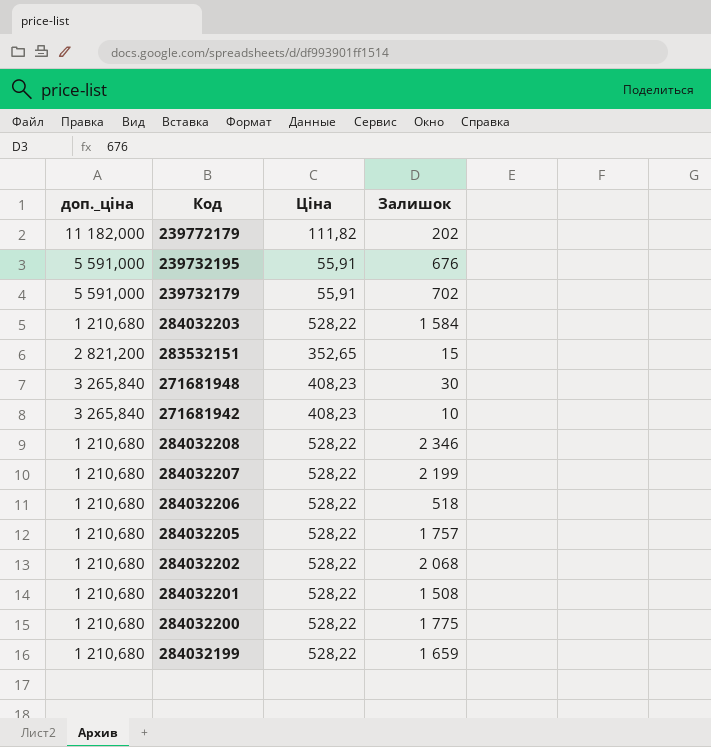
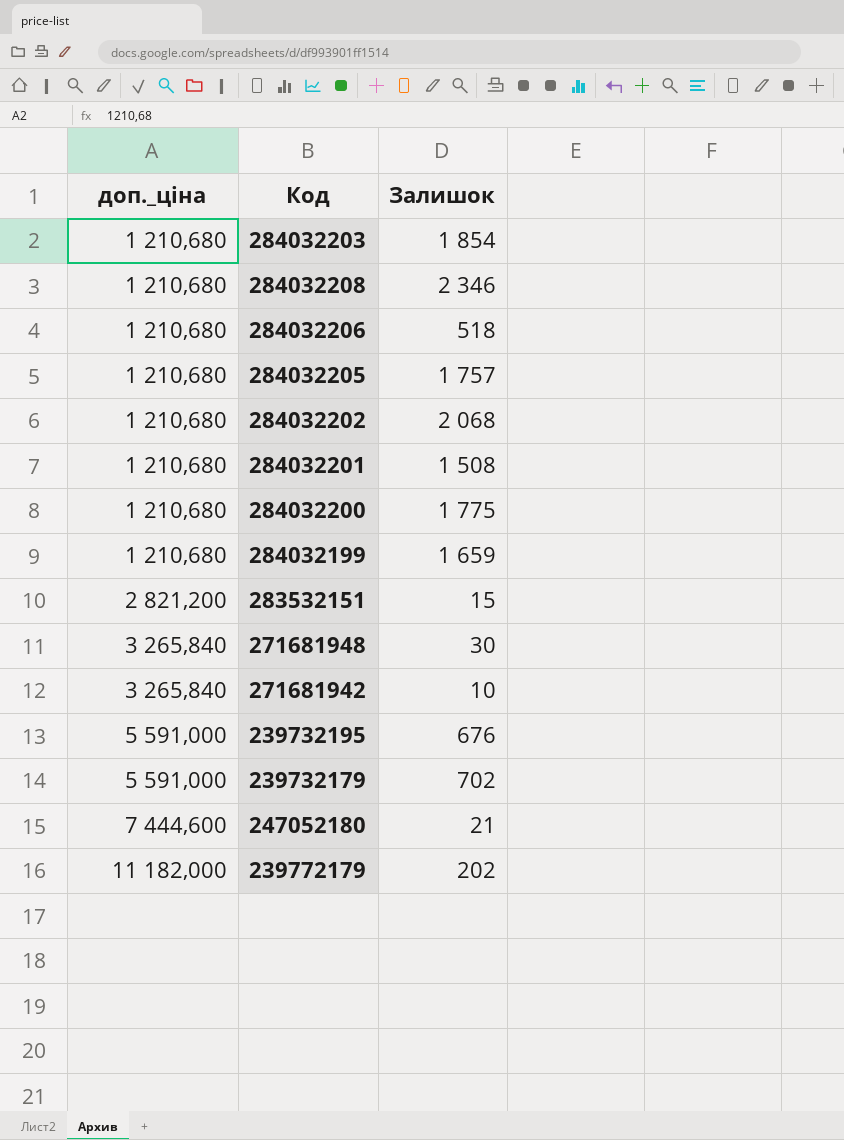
row order: none -> доп._ціна ascending
column Ціна | position: 3 -> none
row 284032207: 1 210,680 | 528,22 | 2 199 -> none
284032203 | Залишок: 1 584 -> 1 854
row 247052180: none -> 7 444,600 | 21

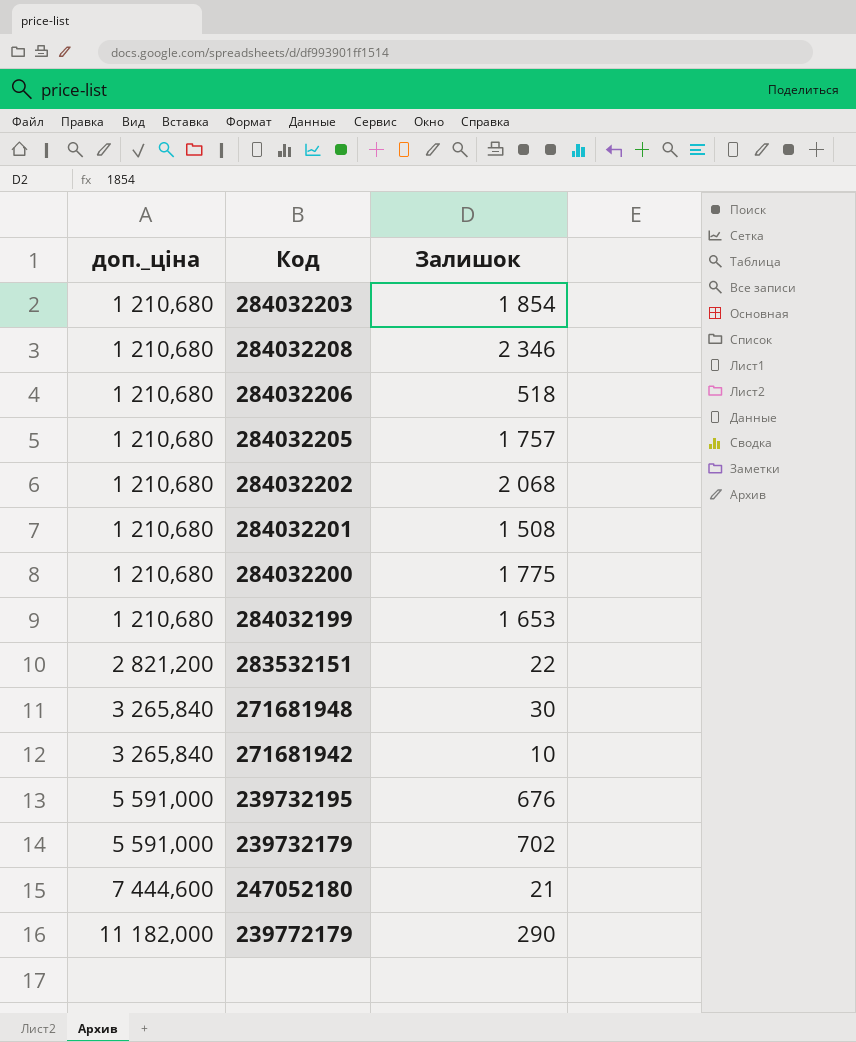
284032199 | Залишок: 1 659 -> 1 653
283532151 | Залишок: 15 -> 22
239772179 | Залишок: 202 -> 290

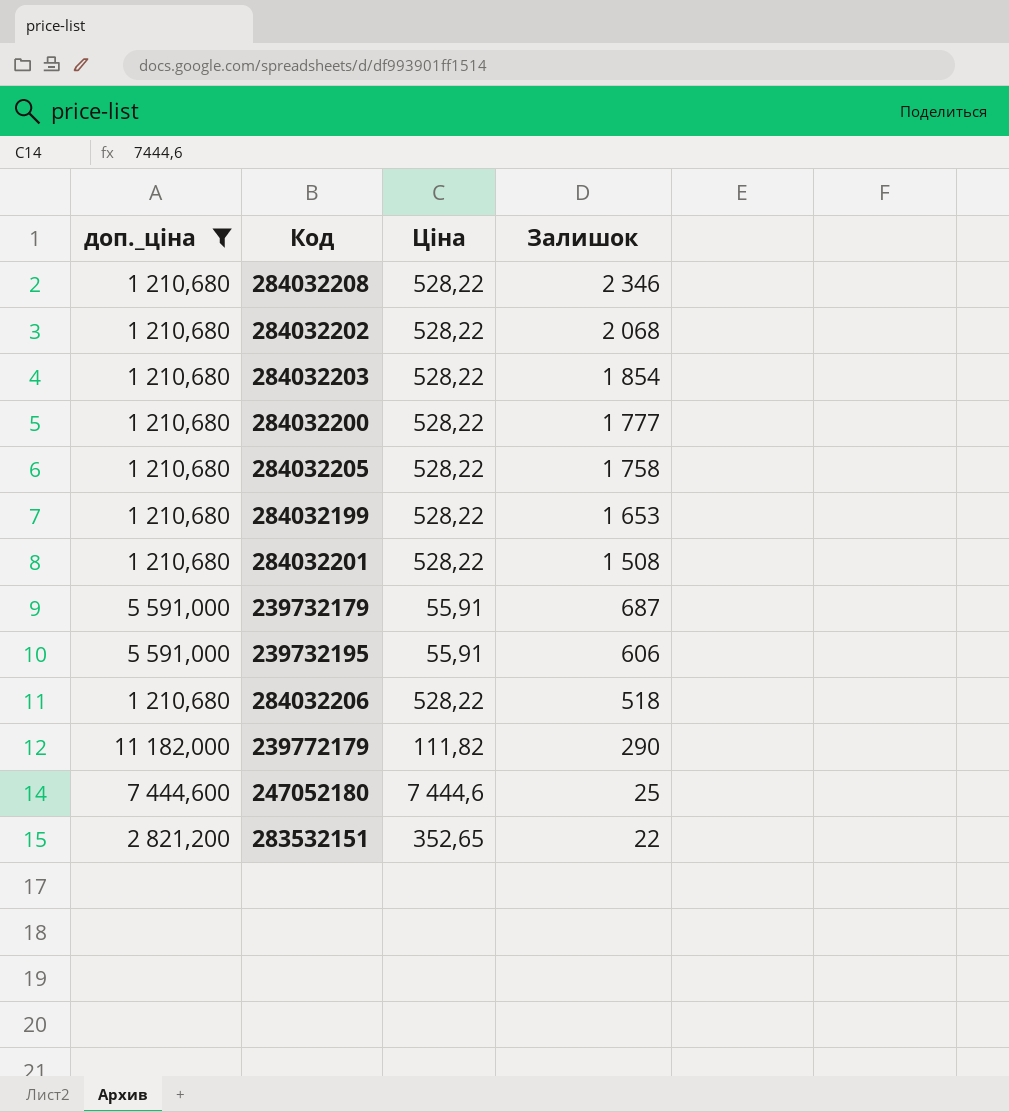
filter: none -> доп._ціна != 3 265,840
row order: доп._ціна ascending -> Залишок descending
column Ціна | position: none -> 3
284032200 | Залишок: 1 775 -> 1 777
284032205 | Залишок: 1 757 -> 1 758
239732179 | Залишок: 702 -> 687
239732195 | Залишок: 676 -> 606
247052180 | Залишок: 21 -> 25

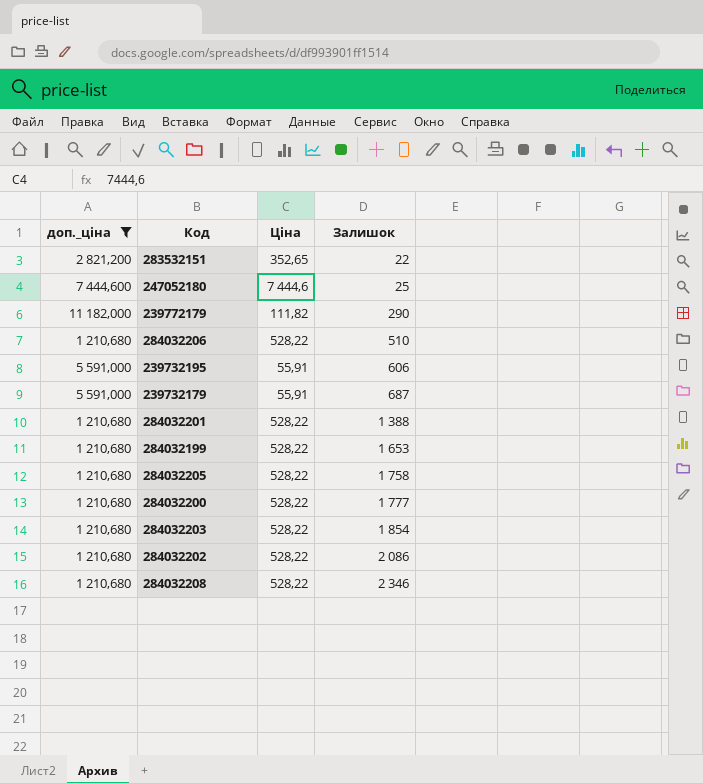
row order: Залишок descending -> Залишок ascending
284032206 | Залишок: 518 -> 510
284032201 | Залишок: 1 508 -> 1 388
284032202 | Залишок: 2 068 -> 2 086

